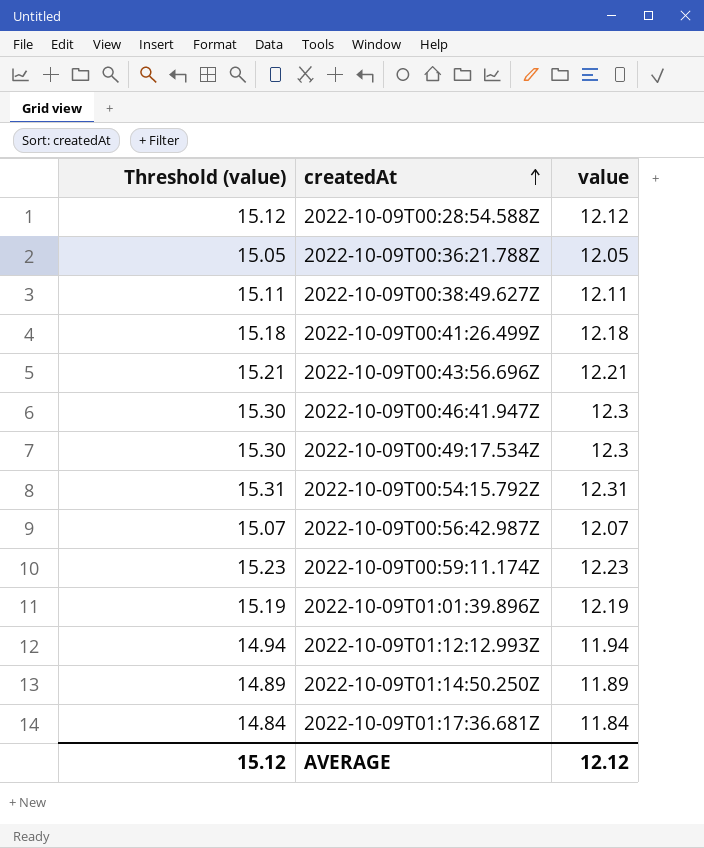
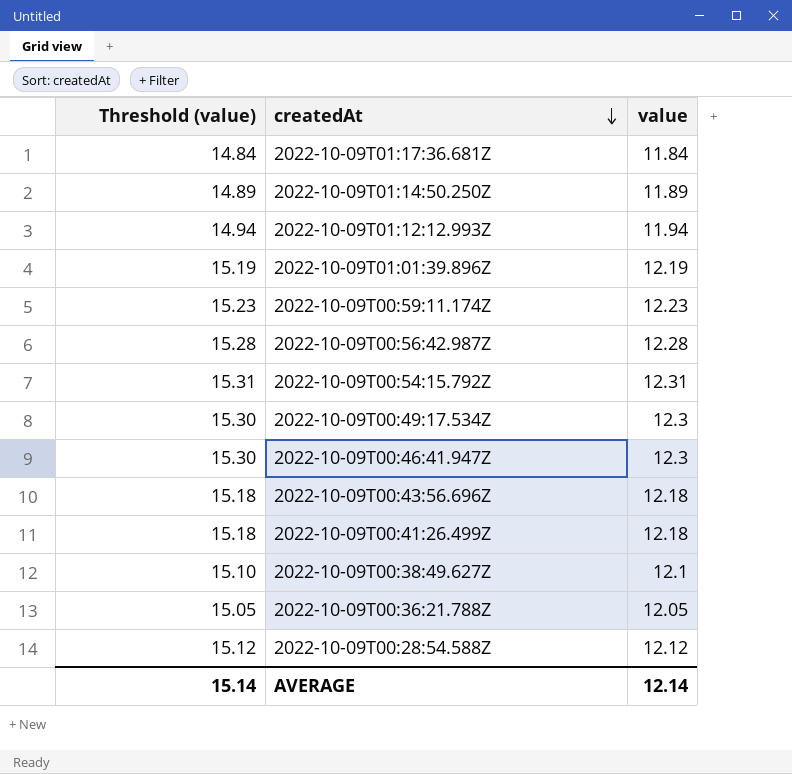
row order: createdAt ascending -> createdAt descending
2022-10-09T00:56:42.987Z | Threshold (value): 15.07 -> 15.28
2022-10-09T00:56:42.987Z | value: 12.07 -> 12.28
2022-10-09T00:43:56.696Z | Threshold (value): 15.21 -> 15.18
2022-10-09T00:43:56.696Z | value: 12.21 -> 12.18
2022-10-09T00:38:49.627Z | Threshold (value): 15.11 -> 15.10
2022-10-09T00:38:49.627Z | value: 12.11 -> 12.1
AVERAGE | Threshold (value): 15.12 -> 15.14
AVERAGE | value: 12.12 -> 12.14

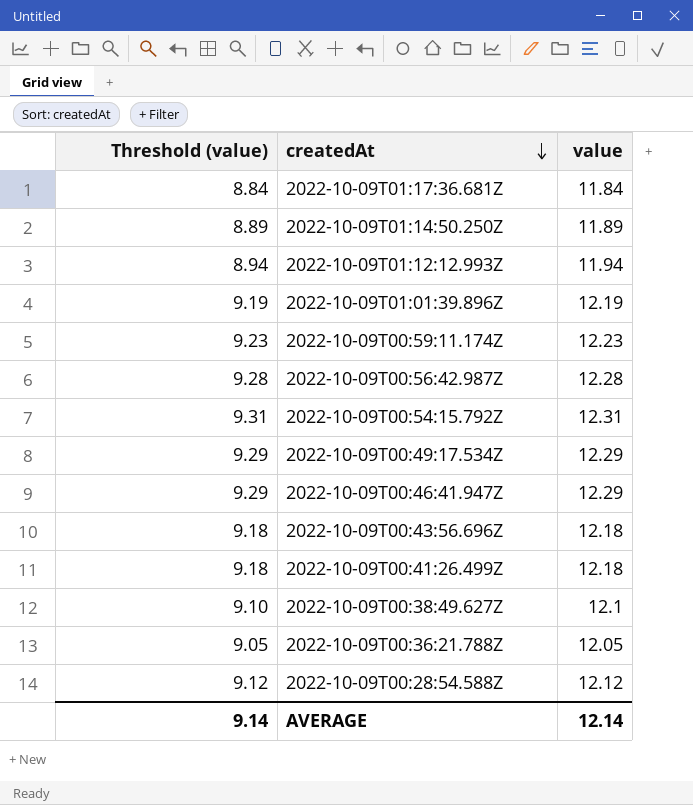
column Threshold (value) | formula: [value] + 3 -> [value] - 3
2022-10-09T00:49:17.534Z | value: 12.3 -> 12.29
2022-10-09T00:46:41.947Z | value: 12.3 -> 12.29
AVERAGE | Threshold (value): 15.14 -> 9.14

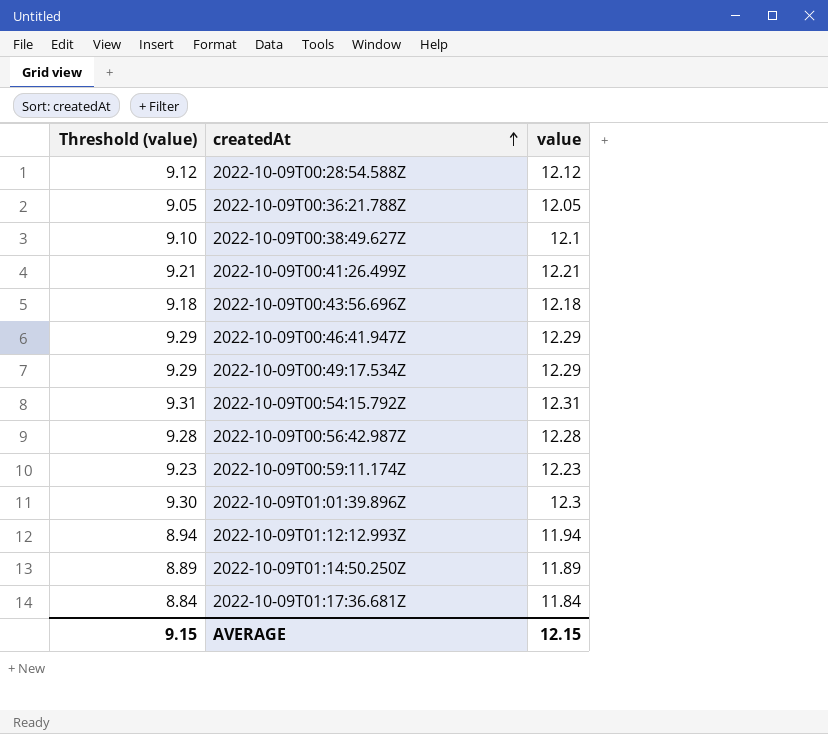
row order: createdAt descending -> createdAt ascending
2022-10-09T00:41:26.499Z | Threshold (value): 9.18 -> 9.21
2022-10-09T00:41:26.499Z | value: 12.18 -> 12.21
2022-10-09T01:01:39.896Z | Threshold (value): 9.19 -> 9.30
2022-10-09T01:01:39.896Z | value: 12.19 -> 12.3
AVERAGE | Threshold (value): 9.14 -> 9.15
AVERAGE | value: 12.14 -> 12.15

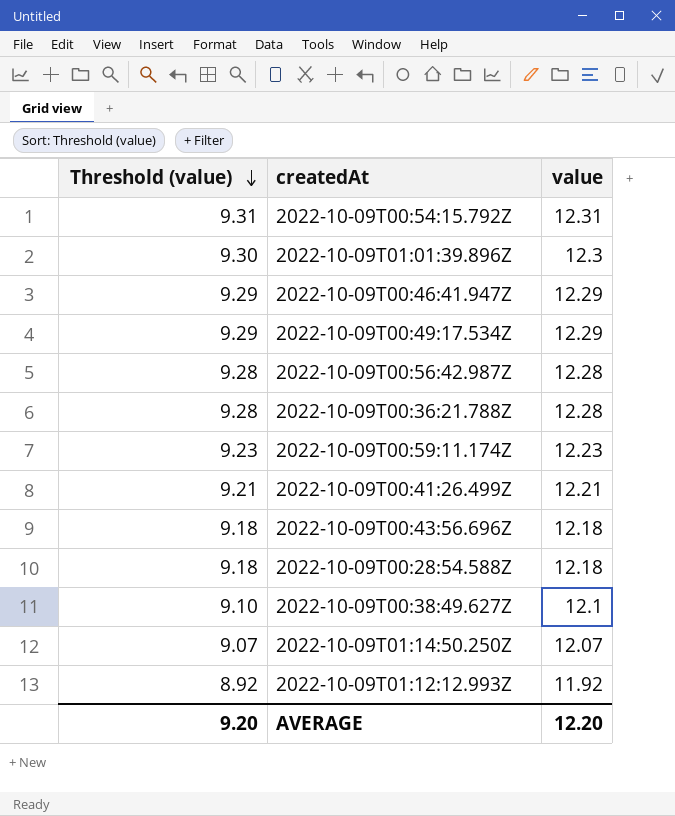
row order: createdAt ascending -> Threshold (value) descending
row 2022-10-09T01:17:36.681Z: 8.84 | 11.84 -> none
2022-10-09T00:36:21.788Z | Threshold (value): 9.05 -> 9.28
2022-10-09T00:36:21.788Z | value: 12.05 -> 12.28
2022-10-09T00:28:54.588Z | Threshold (value): 9.12 -> 9.18
2022-10-09T00:28:54.588Z | value: 12.12 -> 12.18
2022-10-09T01:14:50.250Z | Threshold (value): 8.89 -> 9.07
2022-10-09T01:14:50.250Z | value: 11.89 -> 12.07
2022-10-09T01:12:12.993Z | Threshold (value): 8.94 -> 8.92
2022-10-09T01:12:12.993Z | value: 11.94 -> 11.92
AVERAGE | Threshold (value): 9.15 -> 9.20
AVERAGE | value: 12.15 -> 12.20

